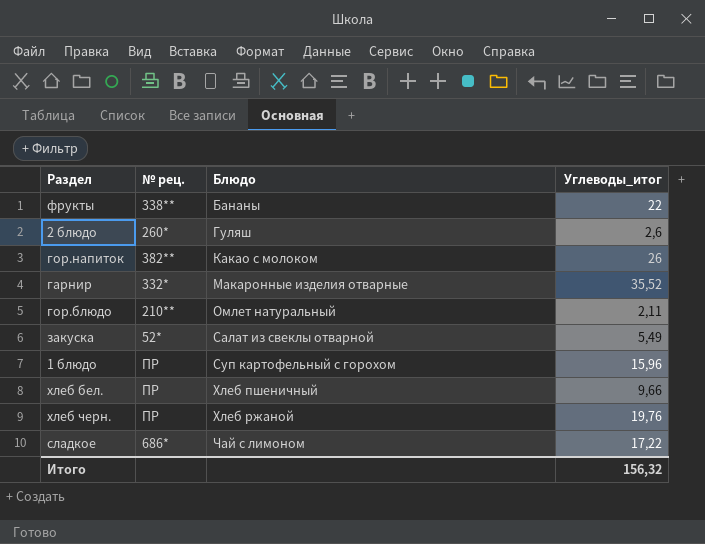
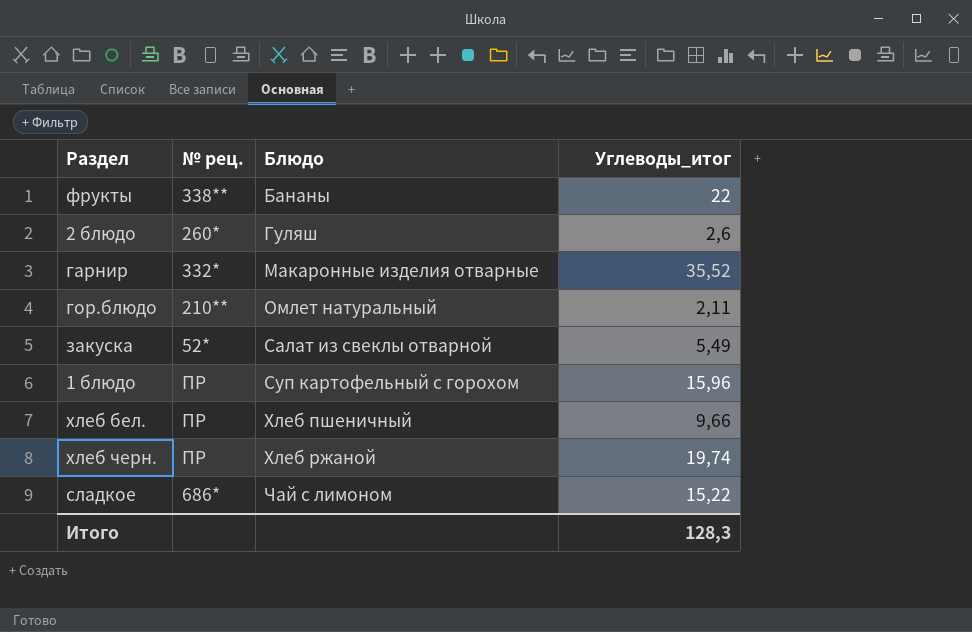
row гор.напиток: 382** | Какао с молоком | 26 -> none
хлеб черн. | Углеводы_итог: 19,76 -> 19,74
сладкое | Углеводы_итог: 17,22 -> 15,22
Итого | Углеводы_итог: 156,32 -> 128,3

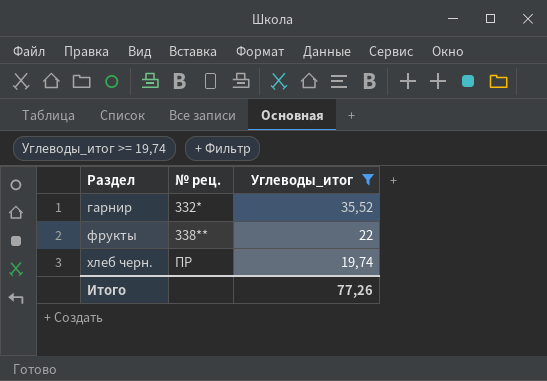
filter: none -> Углеводы_итог >= 19,74
row order: Блюдо ascending -> Раздел ascending
column Блюдо | position: 3 -> none
Итого | Углеводы_итог: 128,3 -> 77,26

